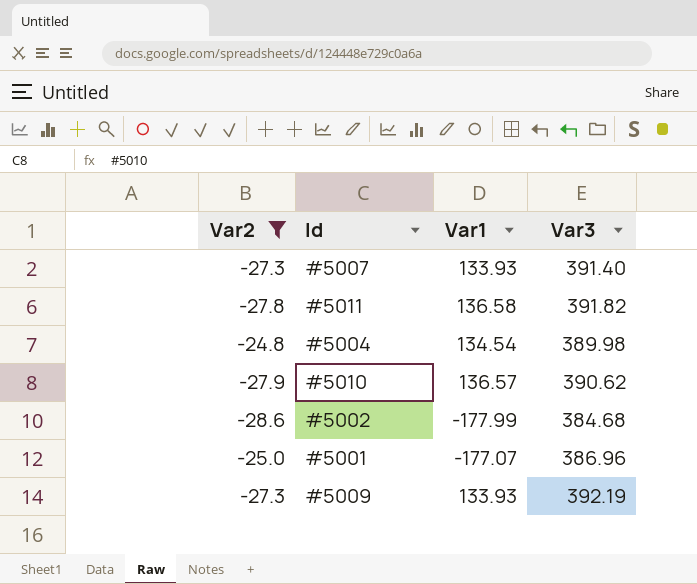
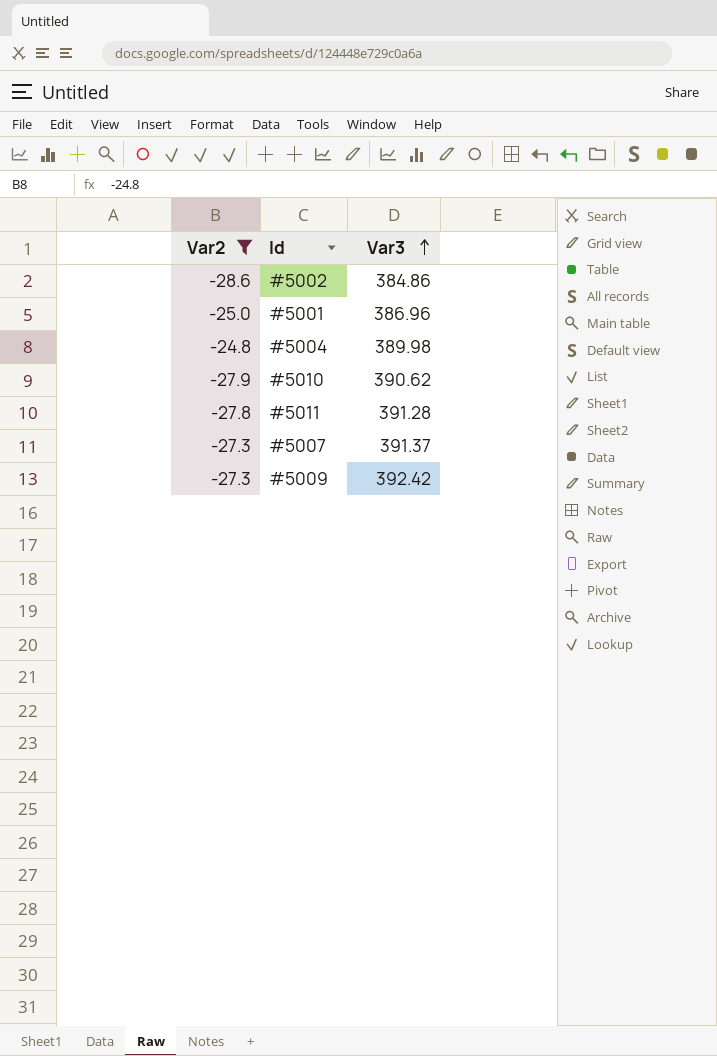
row order: none -> Var3 ascending
column Var1 | position: 3 -> none
#5002 | Var3: 384.68 -> 384.86
#5011 | Var3: 391.82 -> 391.28
#5007 | Var3: 391.40 -> 391.37
#5009 | Var3: 392.19 -> 392.42

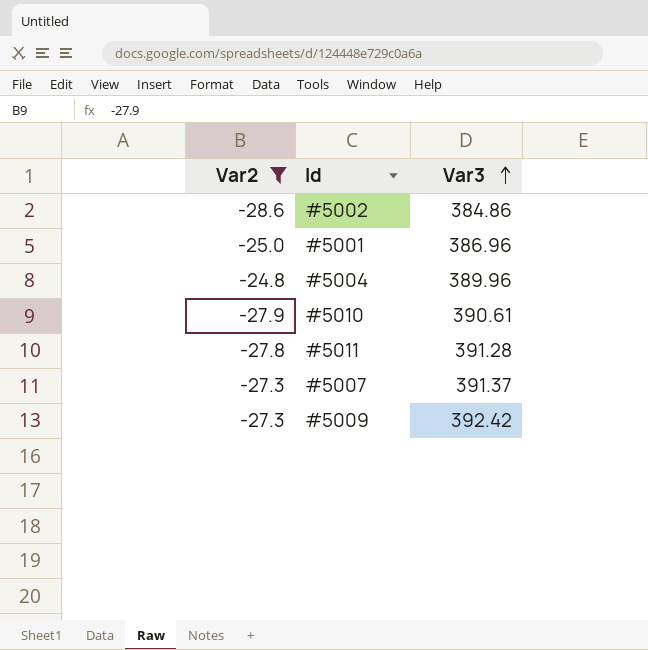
#5004 | Var3: 389.98 -> 389.96
#5010 | Var3: 390.62 -> 390.61

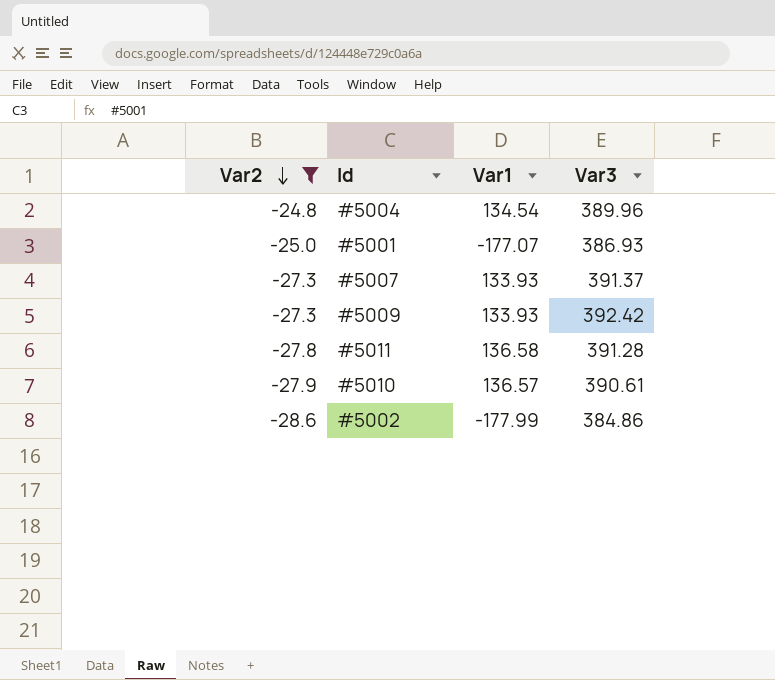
row order: Var3 ascending -> Var2 descending
column Var1 | position: none -> 3
#5001 | Var3: 386.96 -> 386.93

